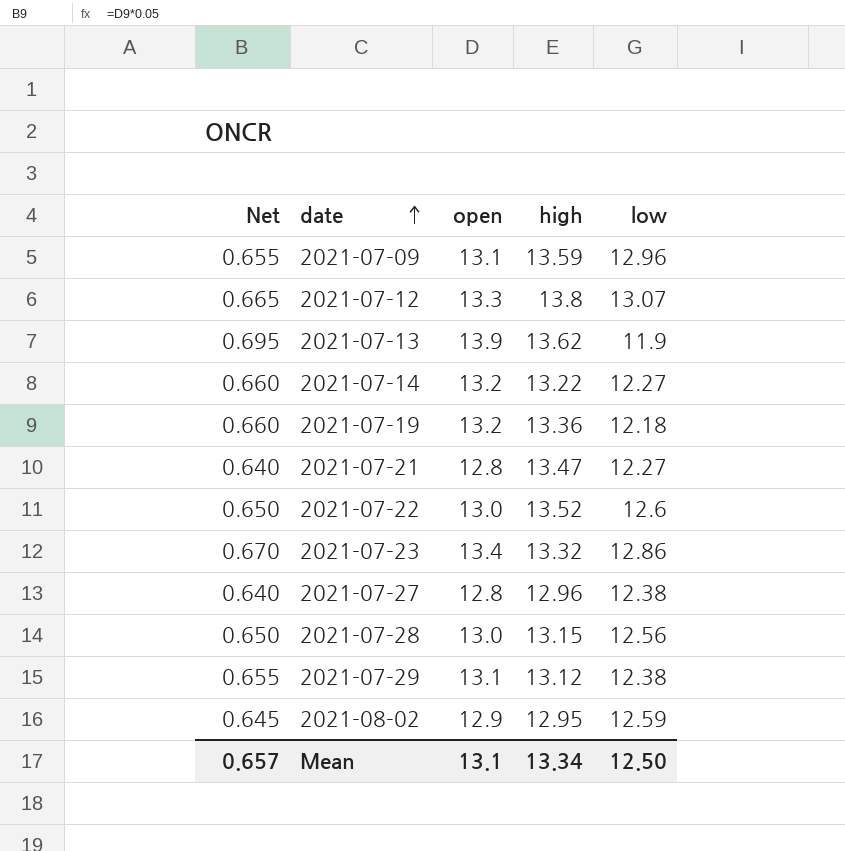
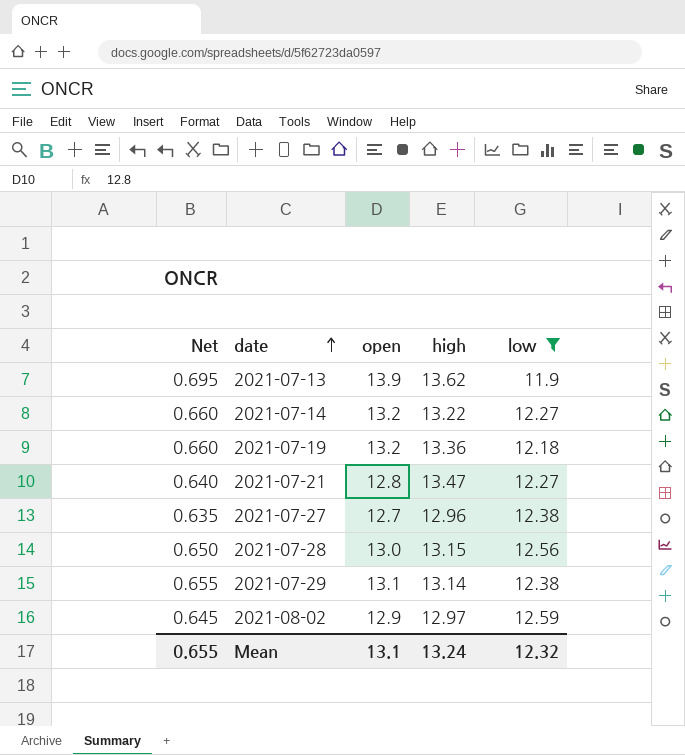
filter: none -> low <= 12.59
2021-07-27 | Net: 0.640 -> 0.635
2021-07-27 | open: 12.8 -> 12.7
2021-07-29 | high: 13.12 -> 13.14
2021-08-02 | high: 12.95 -> 12.97
Mean | Net: 0.657 -> 0.655
Mean | high: 13.34 -> 13.24
Mean | low: 12.50 -> 12.32

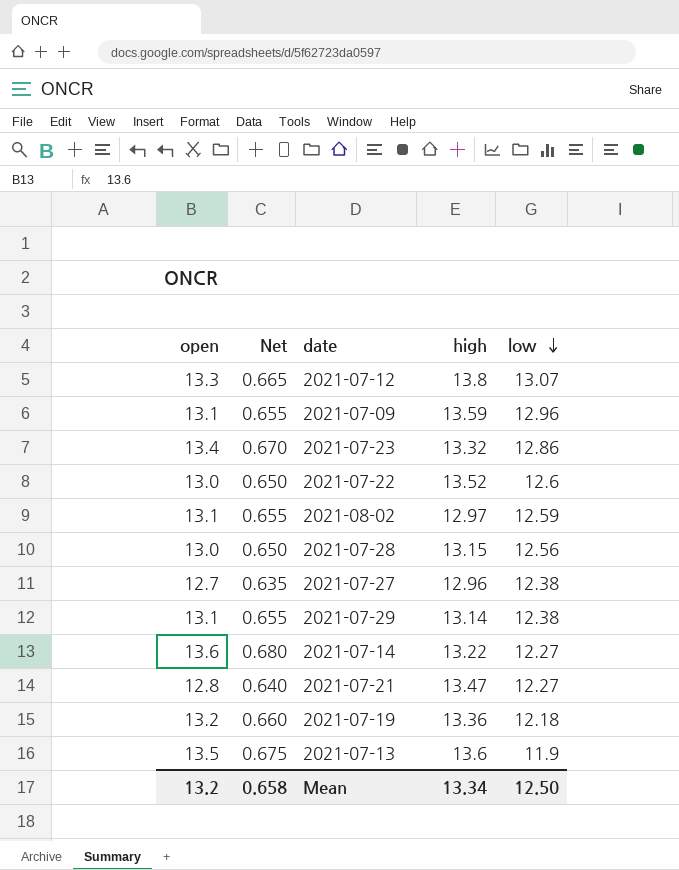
filter: low <= 12.59 -> none
row order: date ascending -> low descending
column open | position: 3 -> 1
2021-08-02 | open: 12.9 -> 13.1
2021-08-02 | Net: 0.645 -> 0.655
2021-07-14 | open: 13.2 -> 13.6
2021-07-14 | Net: 0.660 -> 0.680
2021-07-13 | open: 13.9 -> 13.5
2021-07-13 | Net: 0.695 -> 0.675
2021-07-13 | high: 13.62 -> 13.6
Mean | open: 13.1 -> 13.2
Mean | Net: 0.655 -> 0.658
Mean | high: 13.24 -> 13.34
Mean | low: 12.32 -> 12.50

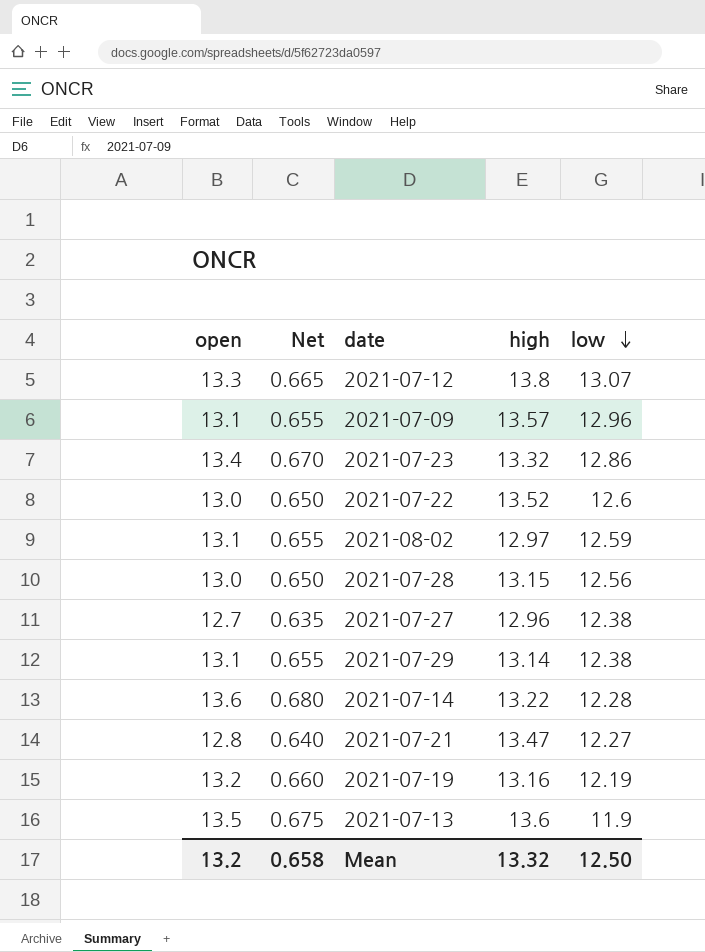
2021-07-09 | high: 13.59 -> 13.57
2021-07-14 | low: 12.27 -> 12.28
2021-07-19 | high: 13.36 -> 13.16
2021-07-19 | low: 12.18 -> 12.19
Mean | high: 13.34 -> 13.32

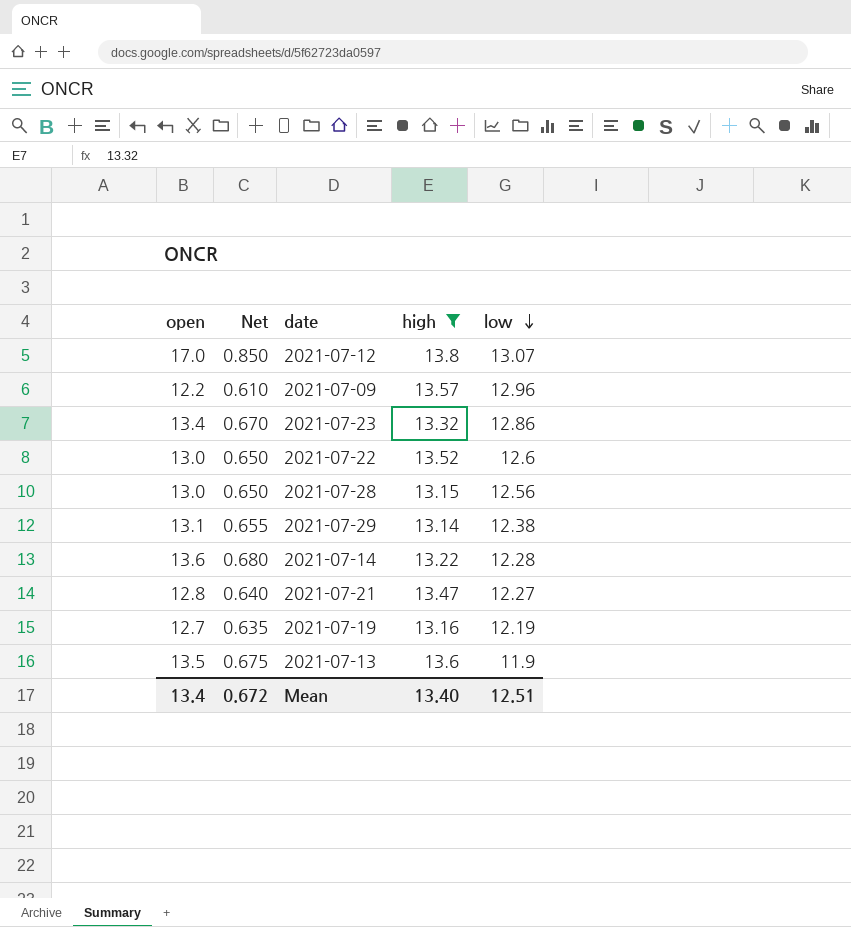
filter: none -> high >= 13.14
2021-07-12 | open: 13.3 -> 17.0
2021-07-12 | Net: 0.665 -> 0.850
2021-07-09 | open: 13.1 -> 12.2
2021-07-09 | Net: 0.655 -> 0.610
2021-07-19 | open: 13.2 -> 12.7
2021-07-19 | Net: 0.660 -> 0.635
Mean | open: 13.2 -> 13.4
Mean | Net: 0.658 -> 0.672
Mean | high: 13.32 -> 13.40
Mean | low: 12.50 -> 12.51

